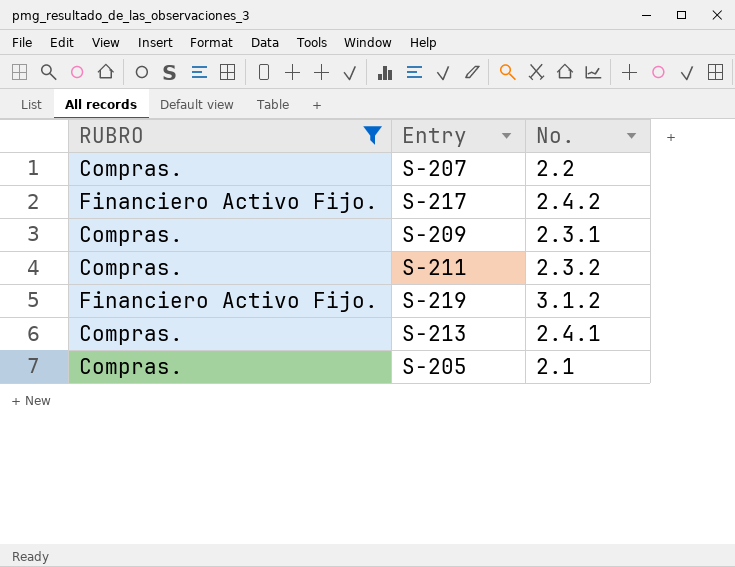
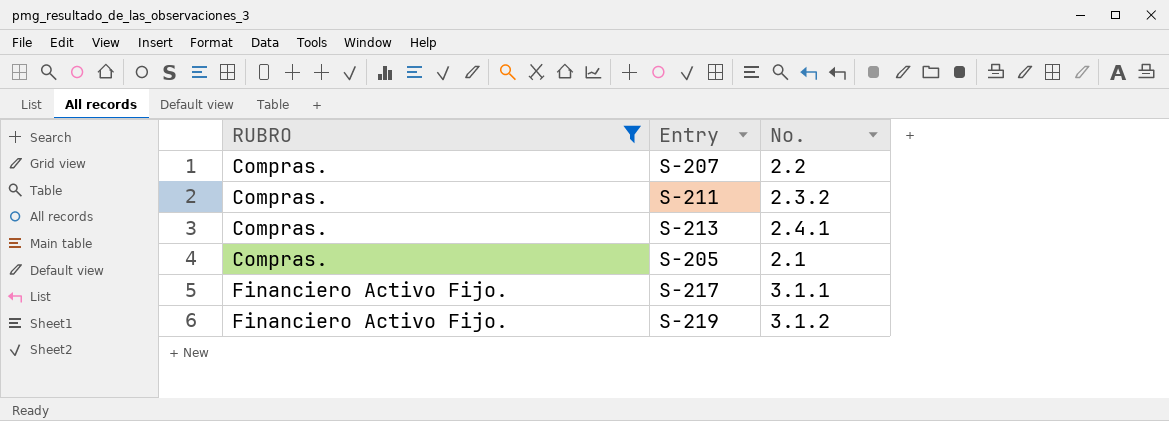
row order: none -> RUBRO ascending
row S-209: Compras. | 2.3.1 -> none
S-217 | No.: 2.4.2 -> 3.1.1

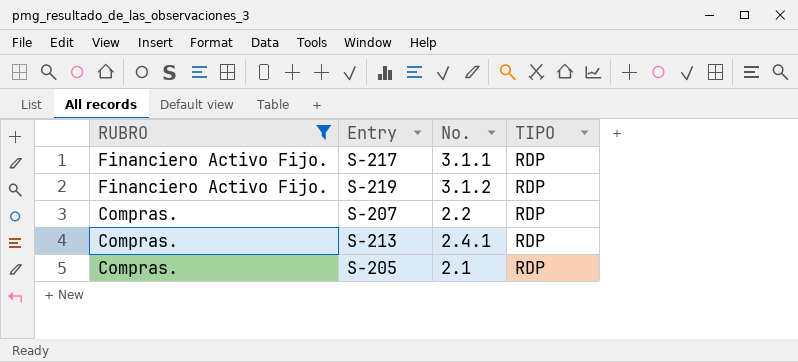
row order: RUBRO ascending -> RUBRO descending
column TIPO | position: none -> 4
row S-211: Compras. | 2.3.2 -> none

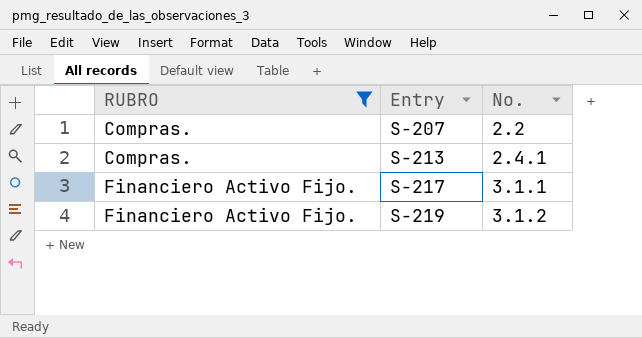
row order: RUBRO descending -> RUBRO ascending
column TIPO | position: 4 -> none
row S-205: Compras. | 2.1 | RDP -> none

